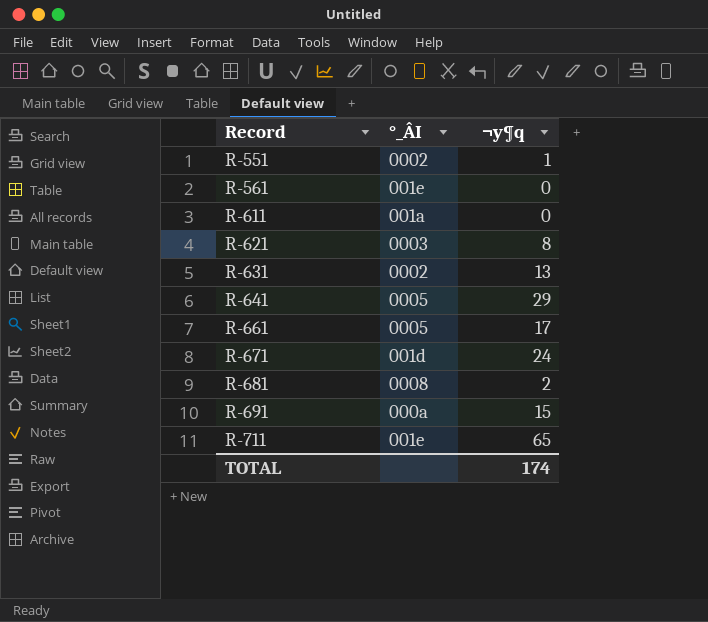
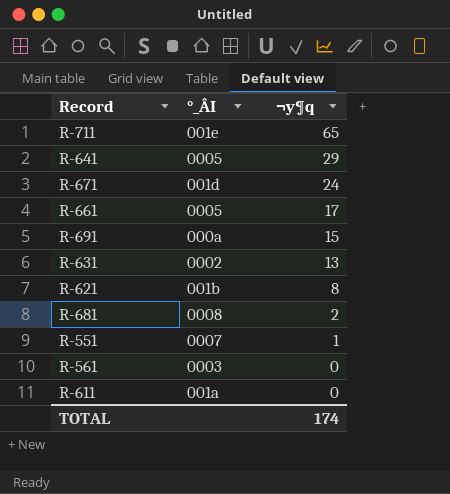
row order: Record ascending -> ¬y¶q descending
R-621 | °_ÂI: 0003 -> 001b
R-551 | °_ÂI: 0002 -> 0007
R-561 | °_ÂI: 001e -> 0003

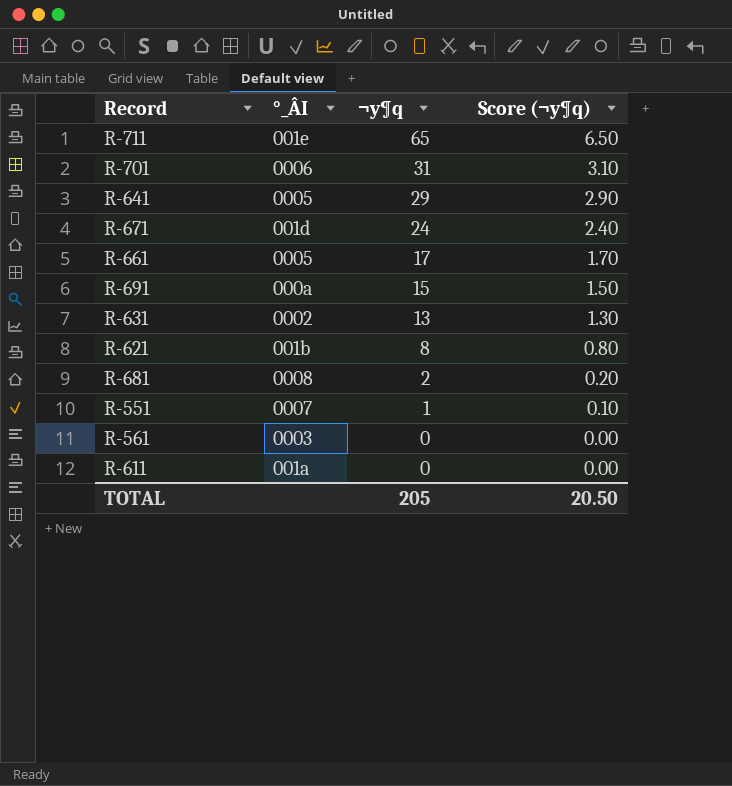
column Score (¬y¶q) | formula: none -> [¬y¶q] * 0.1
row R-701: none -> 0006 | 31 | 3.10
TOTAL | ¬y¶q: 174 -> 205

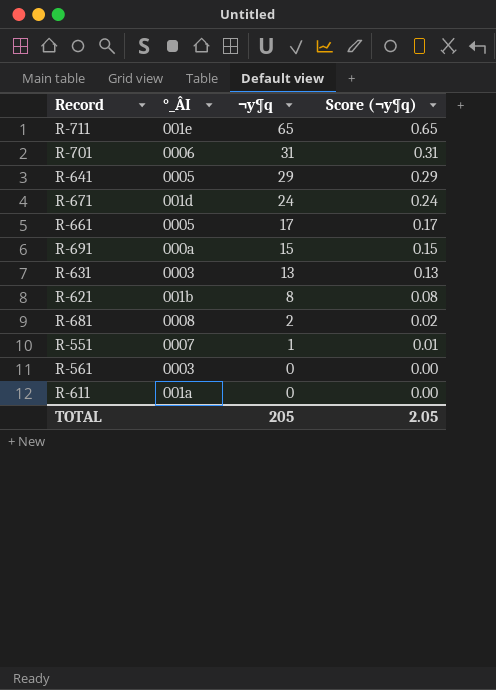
column Score (¬y¶q) | formula: [¬y¶q] * 0.1 -> [¬y¶q] * 0.01
R-631 | °_ÂI: 0002 -> 0003
TOTAL | Score (¬y¶q): 20.50 -> 2.05

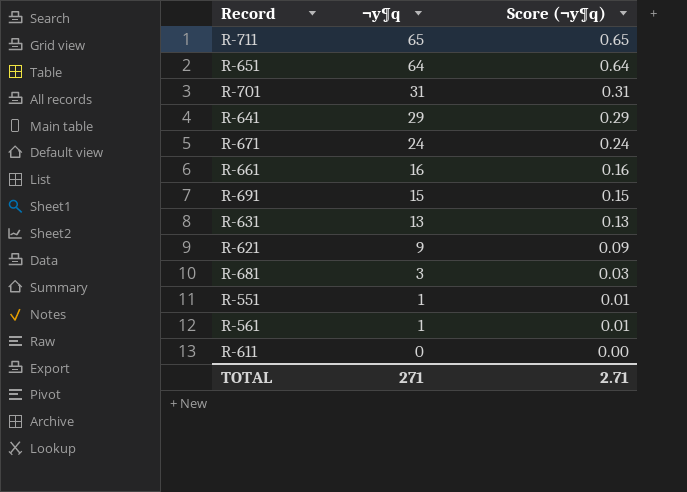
column °_ÂI | position: 2 -> none
row R-651: none -> 64 | 0.64
R-661 | ¬y¶q: 17 -> 16
R-661 | Score (¬y¶q): 0.17 -> 0.16
R-621 | ¬y¶q: 8 -> 9
R-621 | Score (¬y¶q): 0.08 -> 0.09
R-681 | ¬y¶q: 2 -> 3
R-681 | Score (¬y¶q): 0.02 -> 0.03
R-561 | ¬y¶q: 0 -> 1
R-561 | Score (¬y¶q): 0.00 -> 0.01
TOTAL | ¬y¶q: 205 -> 271
TOTAL | Score (¬y¶q): 2.05 -> 2.71

